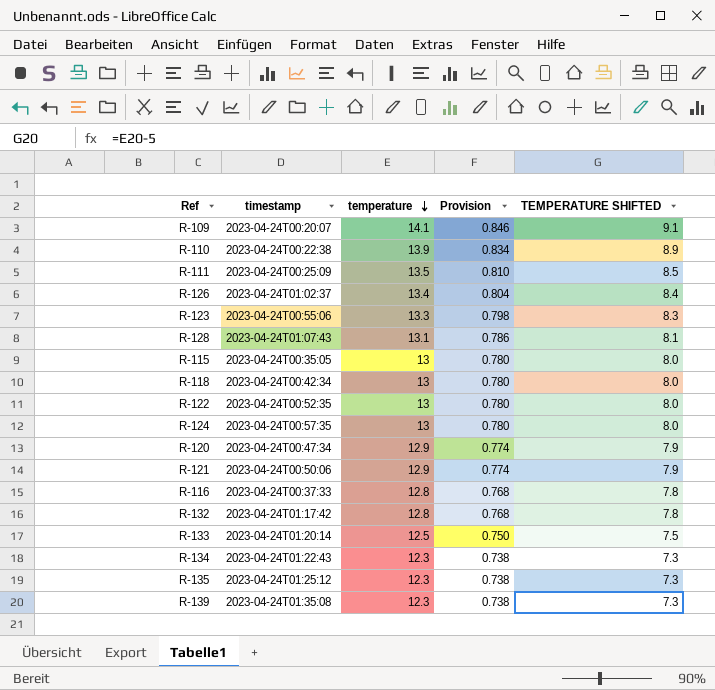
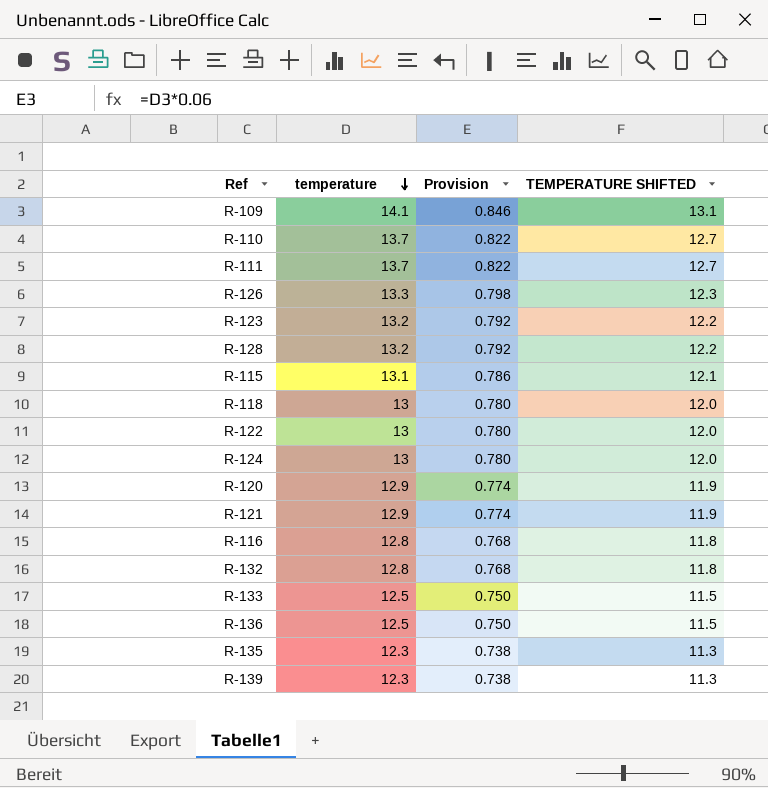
column timestamp | position: 2 -> none
column TEMPERATURE SHIFTED | formula: [temperature] - 5 -> [temperature] - 1
row R-134: 2023-04-24T01:22:43 | 12.3 | 0.738 | 7.3 -> none
R-110 | temperature: 13.9 -> 13.7
R-110 | Provision: 0.834 -> 0.822
R-111 | temperature: 13.5 -> 13.7
R-111 | Provision: 0.810 -> 0.822
R-126 | temperature: 13.4 -> 13.3
R-126 | Provision: 0.804 -> 0.798
R-123 | temperature: 13.3 -> 13.2
R-123 | Provision: 0.798 -> 0.792
R-128 | temperature: 13.1 -> 13.2
R-128 | Provision: 0.786 -> 0.792
R-115 | temperature: 13 -> 13.1
R-115 | Provision: 0.780 -> 0.786
row R-136: none -> 12.5 | 0.750 | 11.5

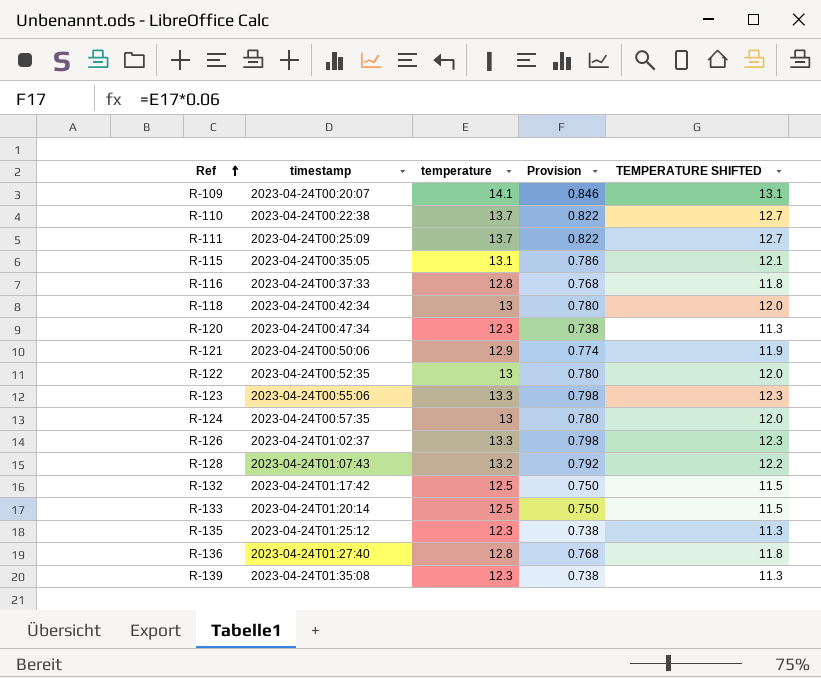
row order: temperature descending -> Ref ascending
column timestamp | position: none -> 2
R-120 | temperature: 12.9 -> 12.3
R-120 | Provision: 0.774 -> 0.738
R-120 | TEMPERATURE SHIFTED: 11.9 -> 11.3
R-123 | temperature: 13.2 -> 13.3
R-123 | Provision: 0.792 -> 0.798
R-123 | TEMPERATURE SHIFTED: 12.2 -> 12.3
R-132 | temperature: 12.8 -> 12.5
R-132 | Provision: 0.768 -> 0.750
R-132 | TEMPERATURE SHIFTED: 11.8 -> 11.5
R-136 | temperature: 12.5 -> 12.8
R-136 | Provision: 0.750 -> 0.768
R-136 | TEMPERATURE SHIFTED: 11.5 -> 11.8

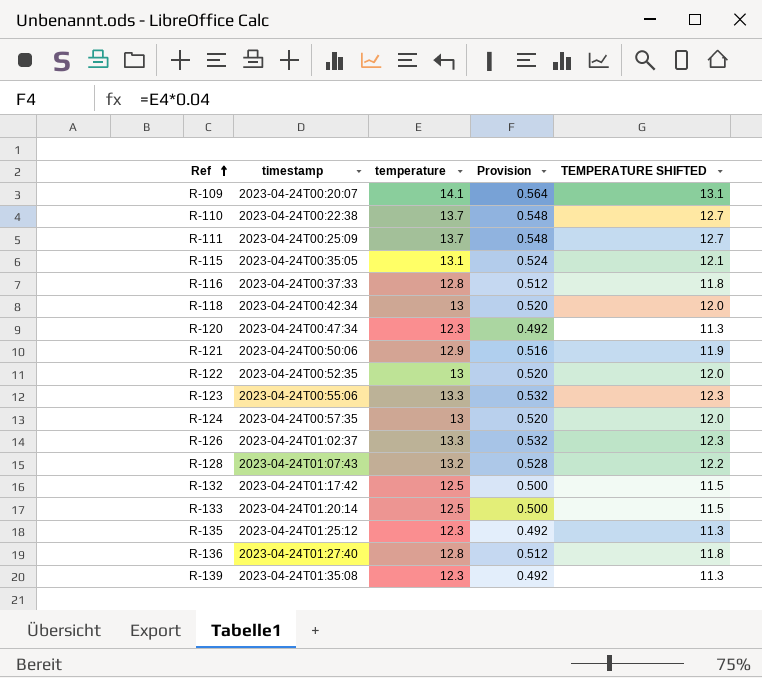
column Provision | formula: [temperature] * 0.06 -> [temperature] * 0.04

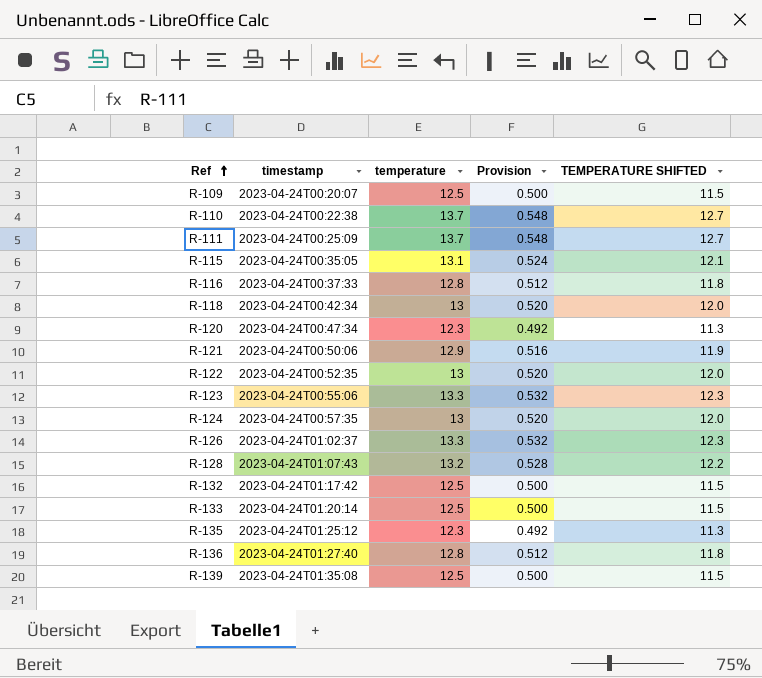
R-109 | temperature: 14.1 -> 12.5
R-109 | Provision: 0.564 -> 0.500
R-109 | TEMPERATURE SHIFTED: 13.1 -> 11.5
R-139 | temperature: 12.3 -> 12.5
R-139 | Provision: 0.492 -> 0.500
R-139 | TEMPERATURE SHIFTED: 11.3 -> 11.5

